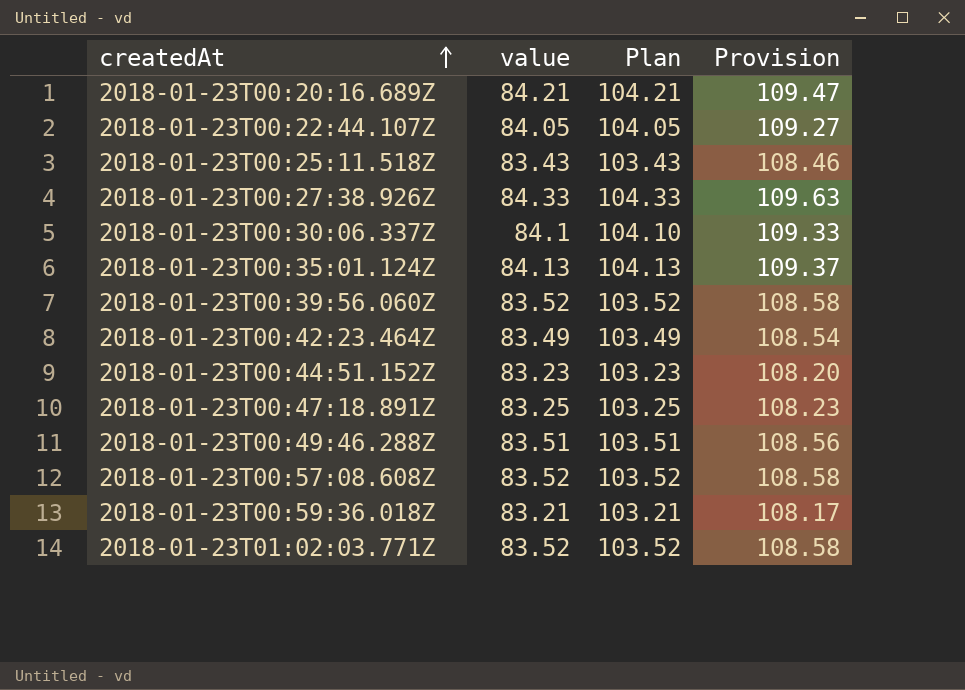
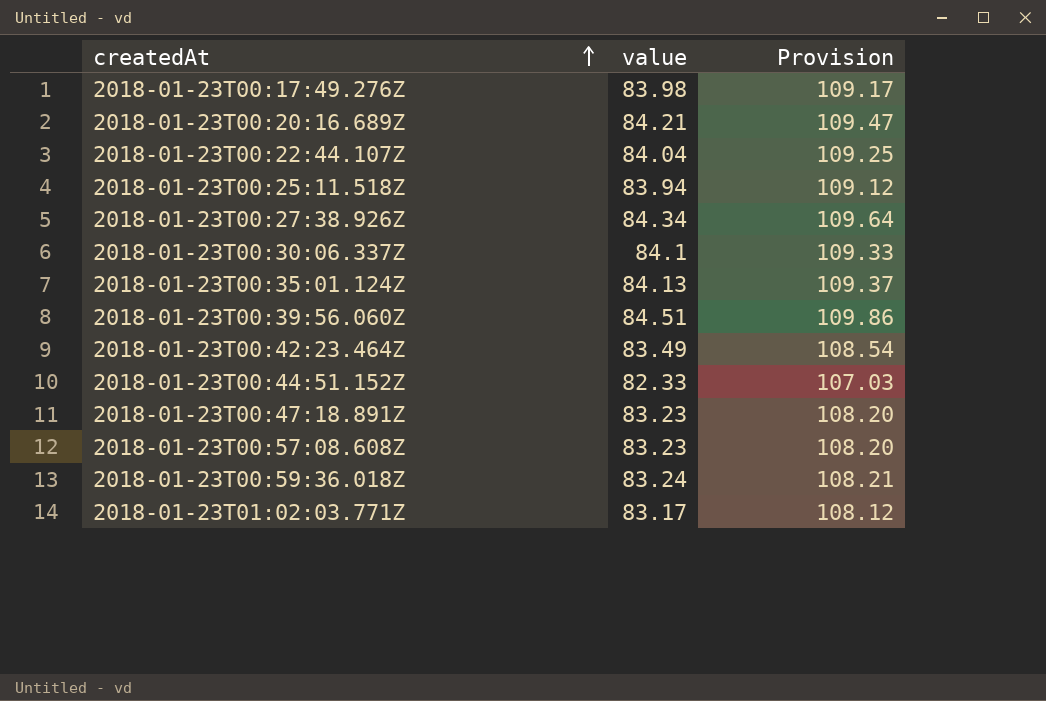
column Plan | formula: [value] + 20 -> none
row 2018-01-23T00:49:46.288Z: 83.51 | 103.51 | 108.56 -> none
row 2018-01-23T00:17:49.276Z: none -> 83.98 | 109.17
2018-01-23T00:22:44.107Z | value: 84.05 -> 84.04
2018-01-23T00:22:44.107Z | Provision: 109.27 -> 109.25
2018-01-23T00:25:11.518Z | value: 83.43 -> 83.94
2018-01-23T00:25:11.518Z | Provision: 108.46 -> 109.12
2018-01-23T00:27:38.926Z | value: 84.33 -> 84.34
2018-01-23T00:27:38.926Z | Provision: 109.63 -> 109.64
2018-01-23T00:39:56.060Z | value: 83.52 -> 84.51
2018-01-23T00:39:56.060Z | Provision: 108.58 -> 109.86
2018-01-23T00:44:51.152Z | value: 83.23 -> 82.33
2018-01-23T00:44:51.152Z | Provision: 108.20 -> 107.03
2018-01-23T00:47:18.891Z | value: 83.25 -> 83.23
2018-01-23T00:47:18.891Z | Provision: 108.23 -> 108.20
2018-01-23T00:57:08.608Z | value: 83.52 -> 83.23
2018-01-23T00:57:08.608Z | Provision: 108.58 -> 108.20
2018-01-23T00:59:36.018Z | value: 83.21 -> 83.24
2018-01-23T00:59:36.018Z | Provision: 108.17 -> 108.21
2018-01-23T01:02:03.771Z | value: 83.52 -> 83.17
2018-01-23T01:02:03.771Z | Provision: 108.58 -> 108.12

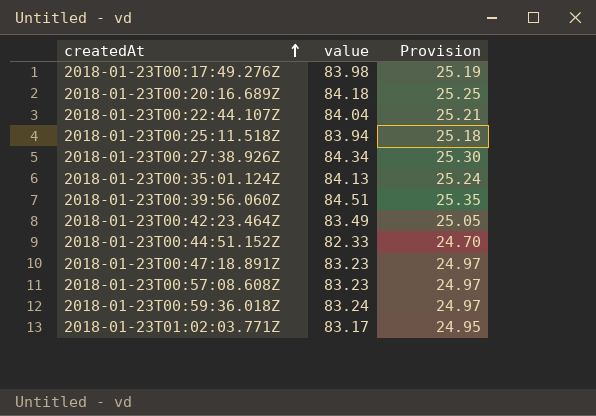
column Provision | formula: [value] * 1.3 -> [value] * 0.3
row 2018-01-23T00:30:06.337Z: 84.1 | 109.33 -> none
2018-01-23T00:20:16.689Z | value: 84.21 -> 84.18

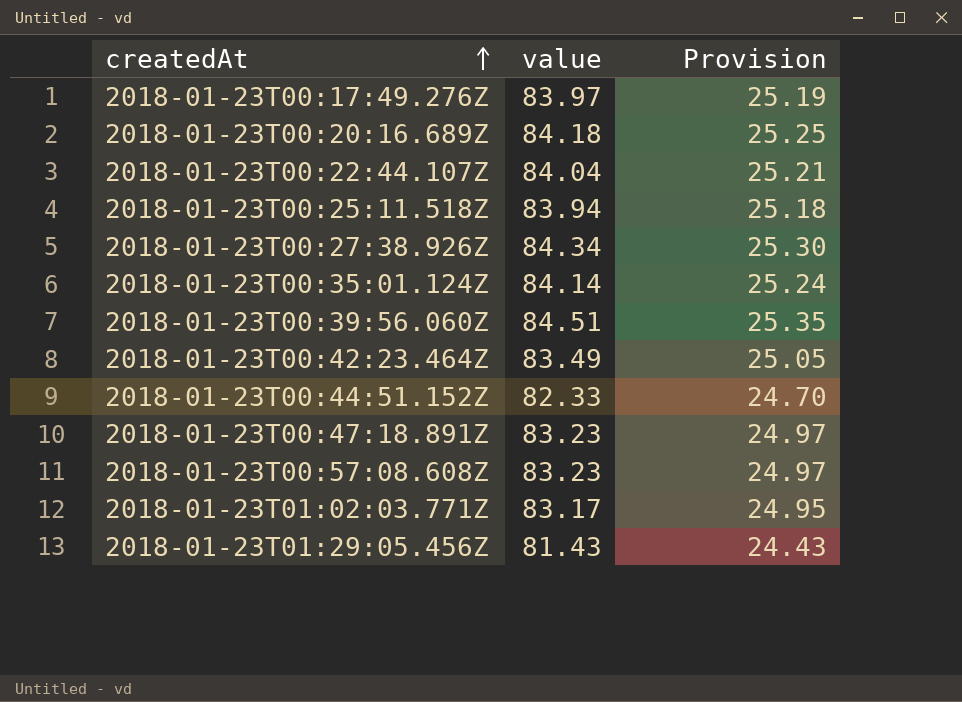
row 2018-01-23T00:59:36.018Z: 83.24 | 24.97 -> none
2018-01-23T00:17:49.276Z | value: 83.98 -> 83.97
2018-01-23T00:35:01.124Z | value: 84.13 -> 84.14
row 2018-01-23T01:29:05.456Z: none -> 81.43 | 24.43

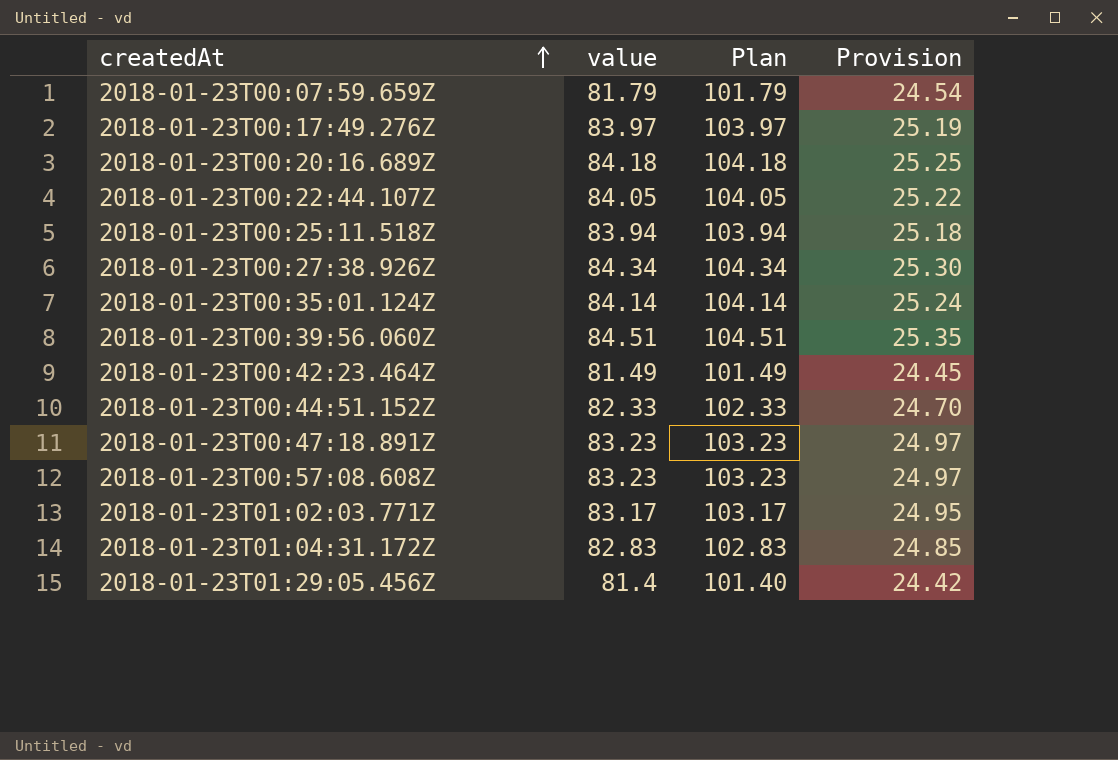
column Plan | formula: none -> [value] + 20
row 2018-01-23T00:07:59.659Z: none -> 81.79 | 101.79 | 24.54
2018-01-23T00:22:44.107Z | value: 84.04 -> 84.05
2018-01-23T00:22:44.107Z | Provision: 25.21 -> 25.22
2018-01-23T00:42:23.464Z | value: 83.49 -> 81.49
2018-01-23T00:42:23.464Z | Provision: 25.05 -> 24.45
row 2018-01-23T01:04:31.172Z: none -> 82.83 | 102.83 | 24.85
2018-01-23T01:29:05.456Z | value: 81.43 -> 81.4
2018-01-23T01:29:05.456Z | Provision: 24.43 -> 24.42

